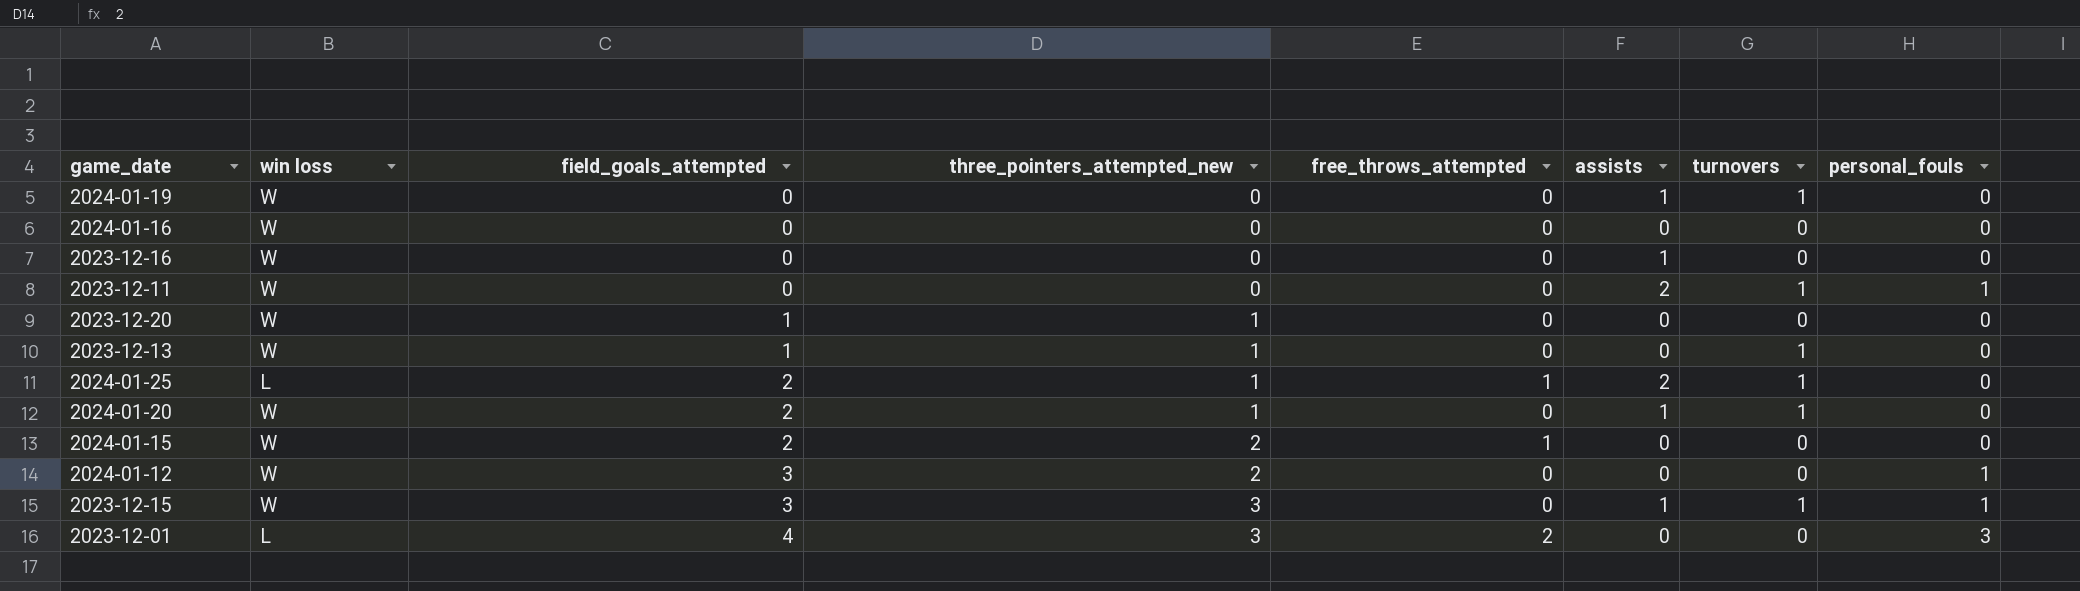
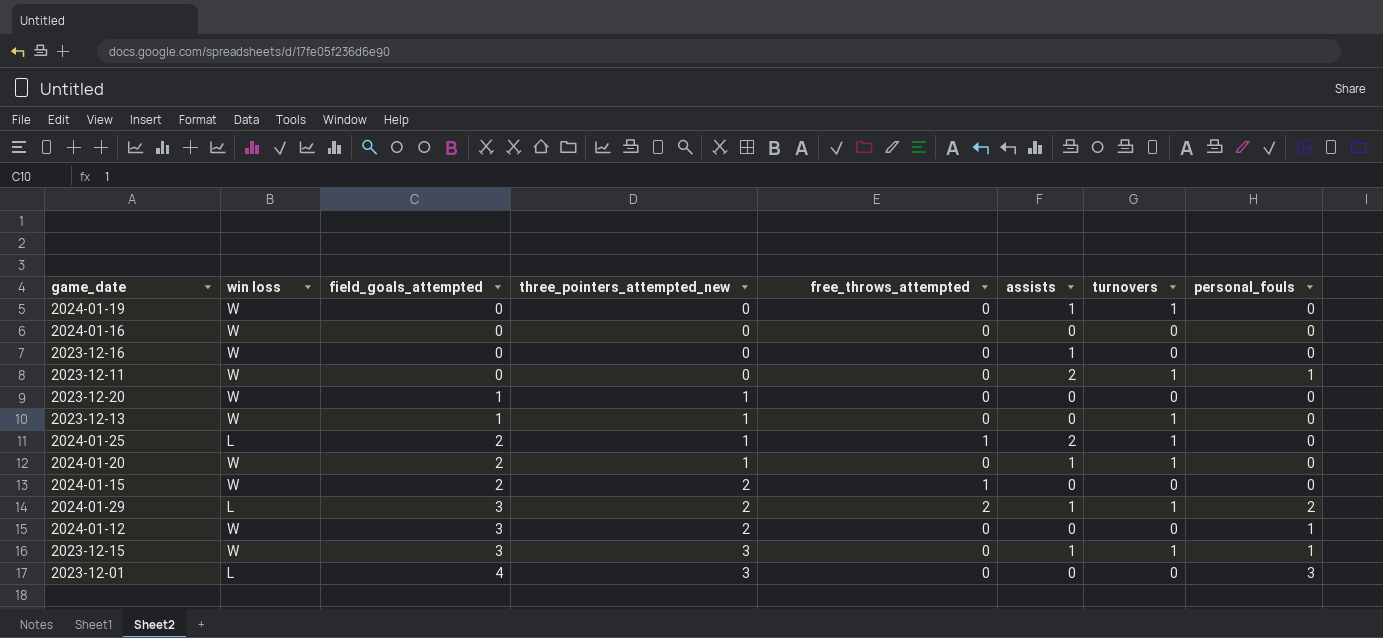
row 2024-01-29: none -> L | 3 | 2 | 2 | 1 | 1 | 2
2023-12-01 | free_throws_attempted: 2 -> 0

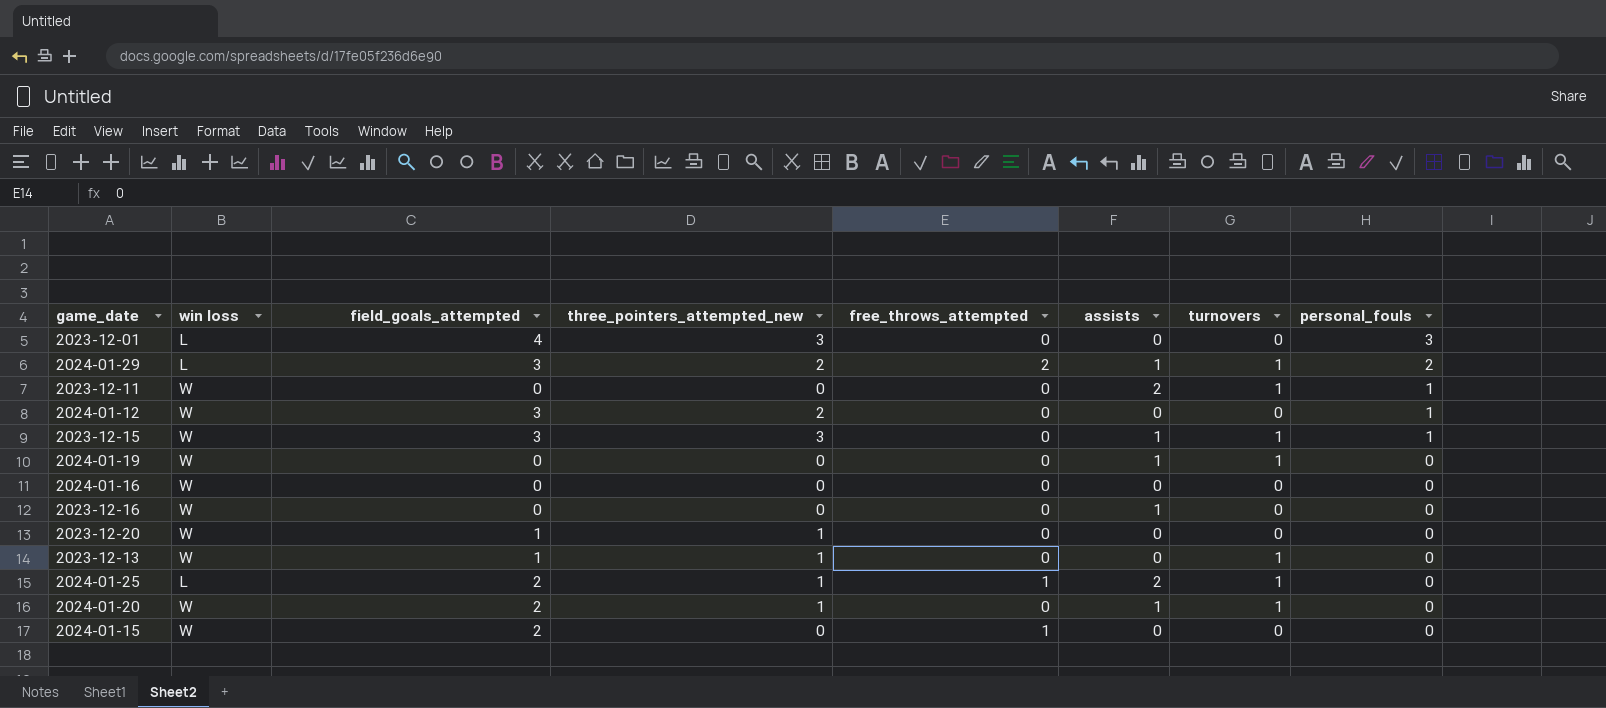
row order: field_goals_attempted ascending -> personal_fouls descending
2024-01-15 | three_pointers_attempted_new: 2 -> 0

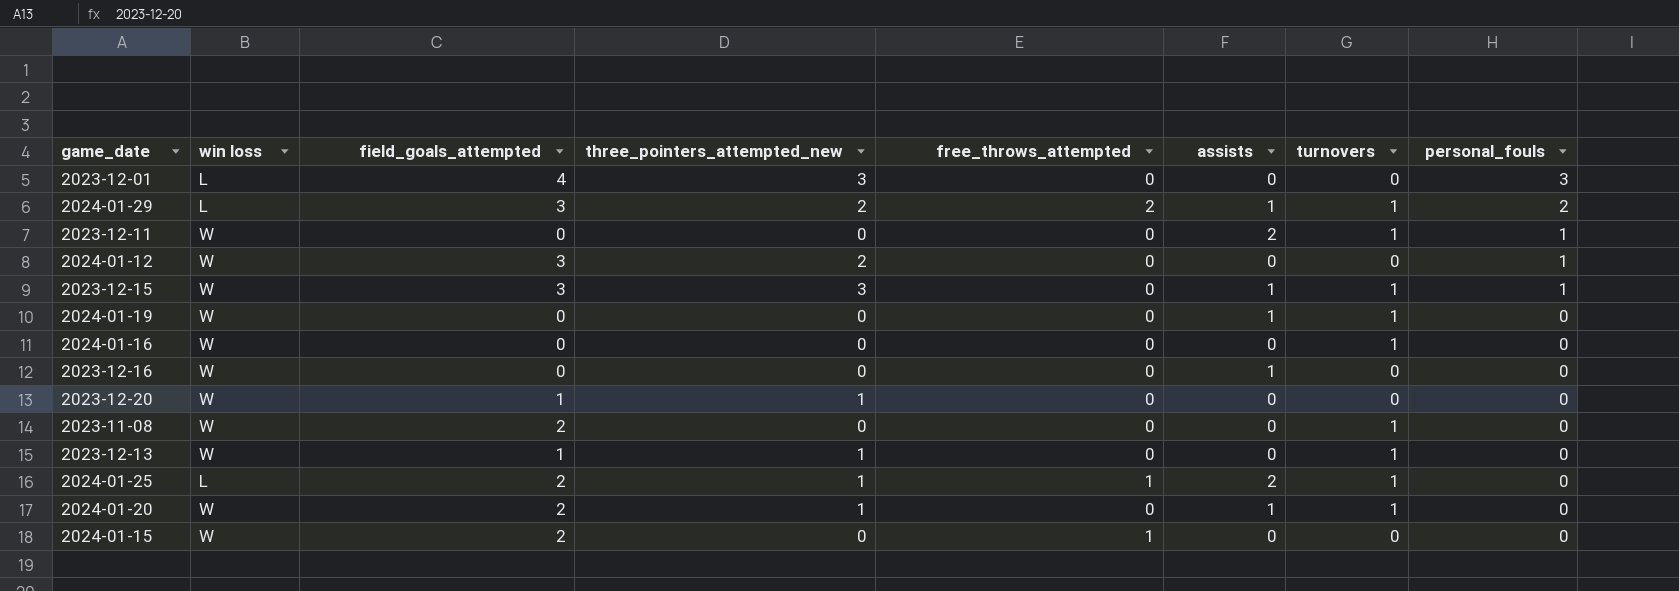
2024-01-16 | turnovers: 0 -> 1
row 2023-11-08: none -> W | 2 | 0 | 0 | 0 | 1 | 0

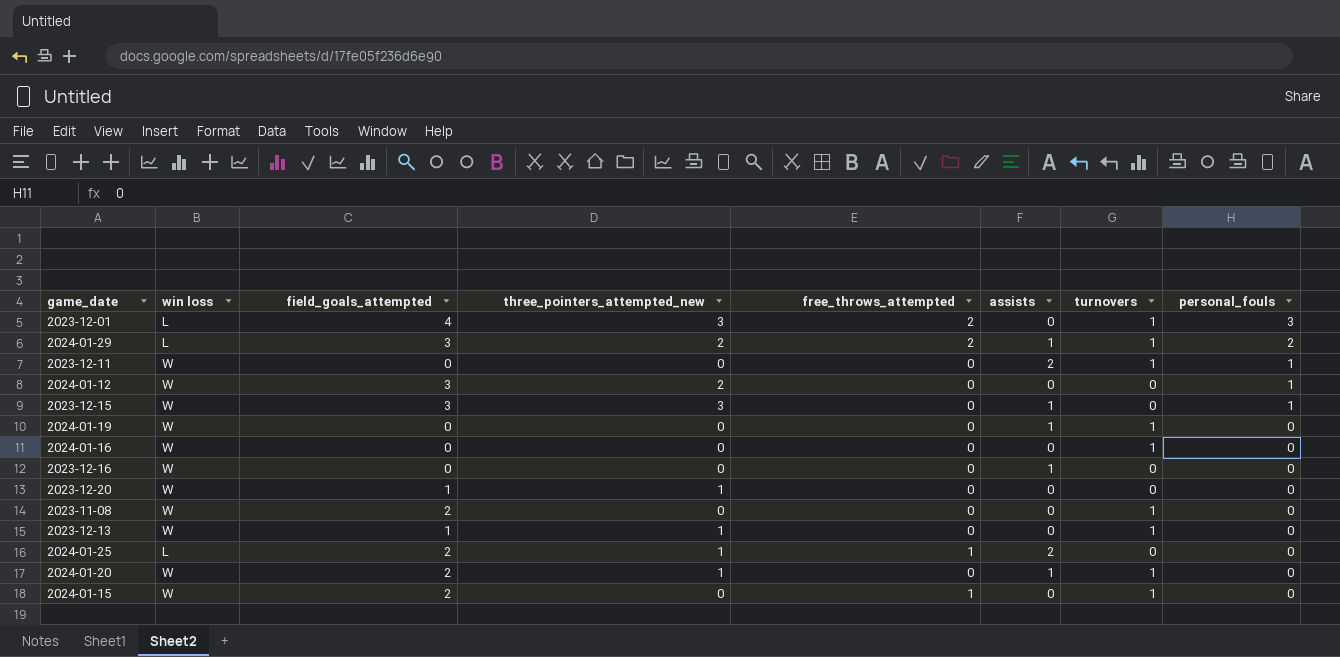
2023-12-01 | free_throws_attempted: 0 -> 2
2023-12-01 | turnovers: 0 -> 1
2023-12-15 | turnovers: 1 -> 0
2024-01-25 | turnovers: 1 -> 0
2024-01-15 | turnovers: 0 -> 1

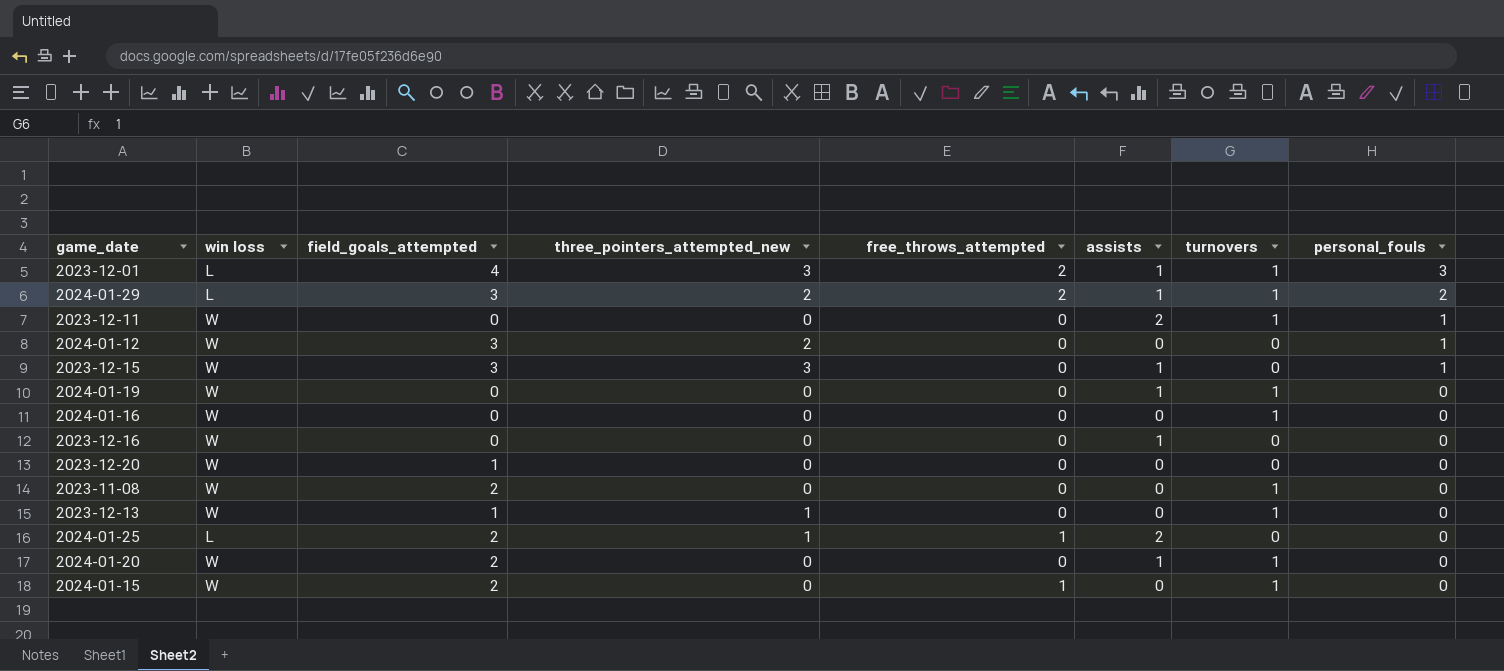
2023-12-01 | assists: 0 -> 1
2023-12-20 | three_pointers_attempted_new: 1 -> 0
2024-01-20 | three_pointers_attempted_new: 1 -> 0

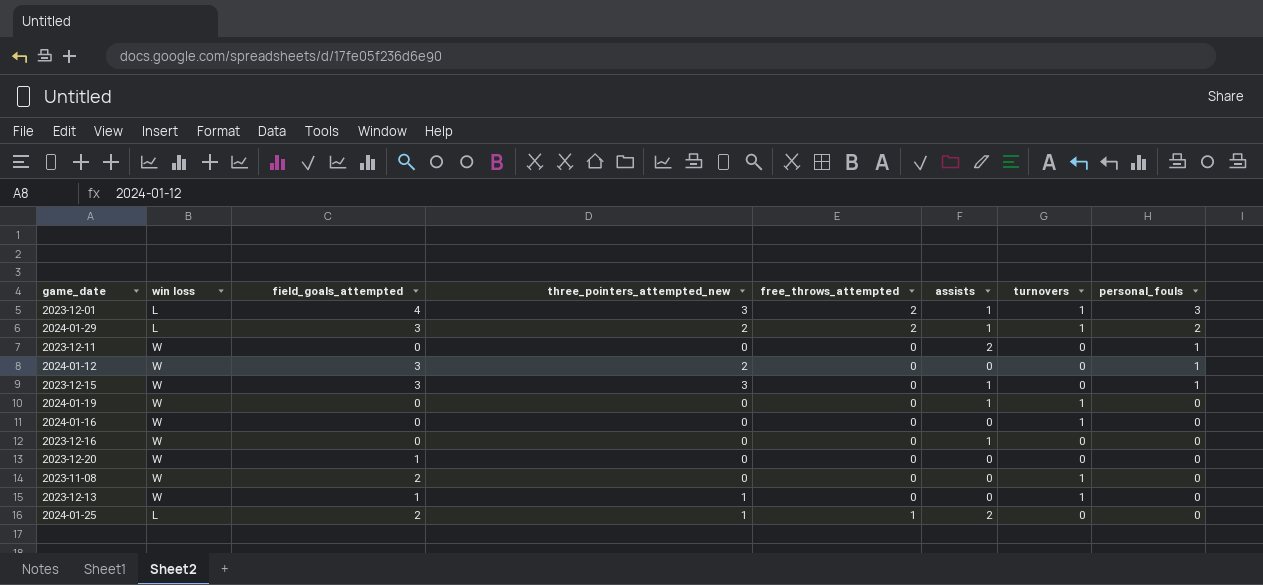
row 2024-01-20: W | 2 | 0 | 0 | 1 | 1 | 0 -> none
row 2024-01-15: W | 2 | 0 | 1 | 0 | 1 | 0 -> none
2023-12-11 | turnovers: 1 -> 0

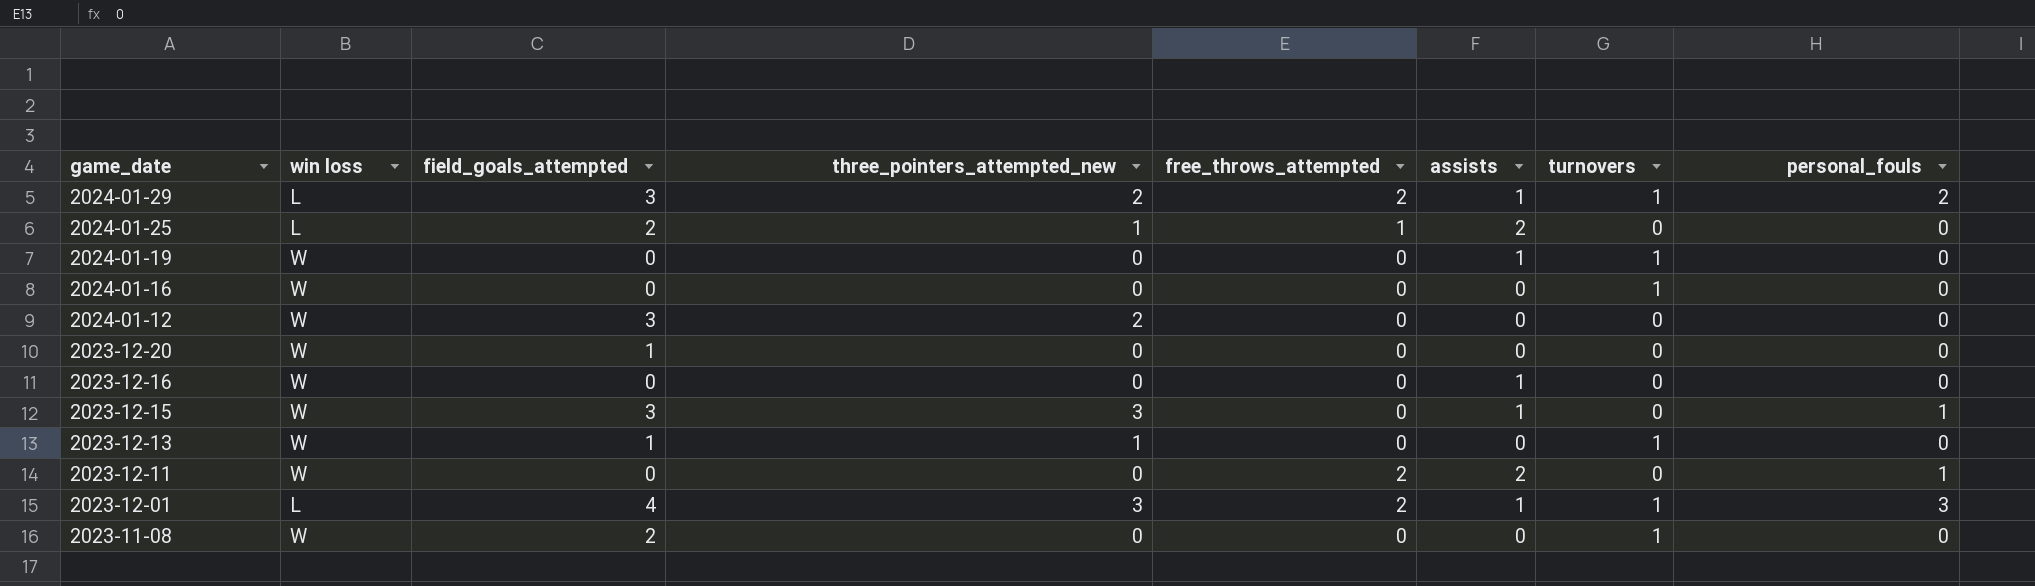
row order: personal_fouls descending -> game_date descending
2024-01-12 | personal_fouls: 1 -> 0
2023-12-11 | free_throws_attempted: 0 -> 2

